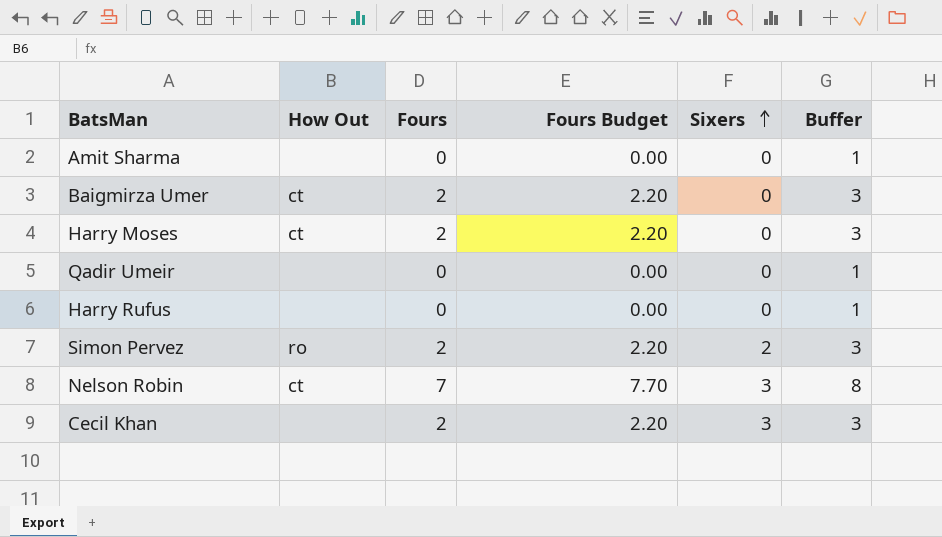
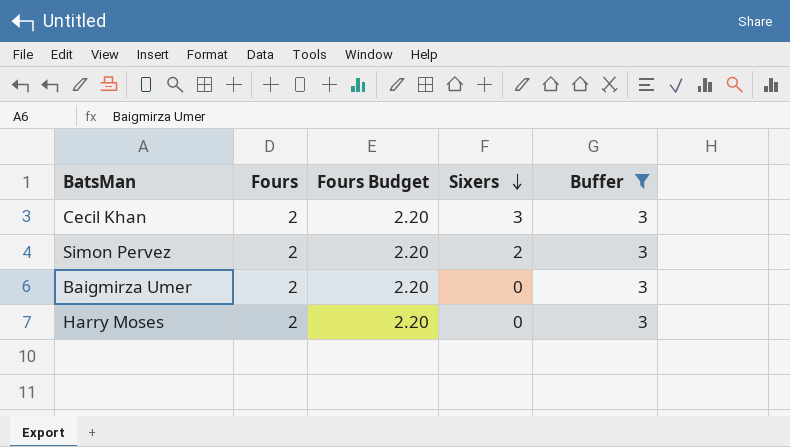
filter: none -> Buffer = 3
row order: Sixers ascending -> Sixers descending
column How Out | position: 2 -> none

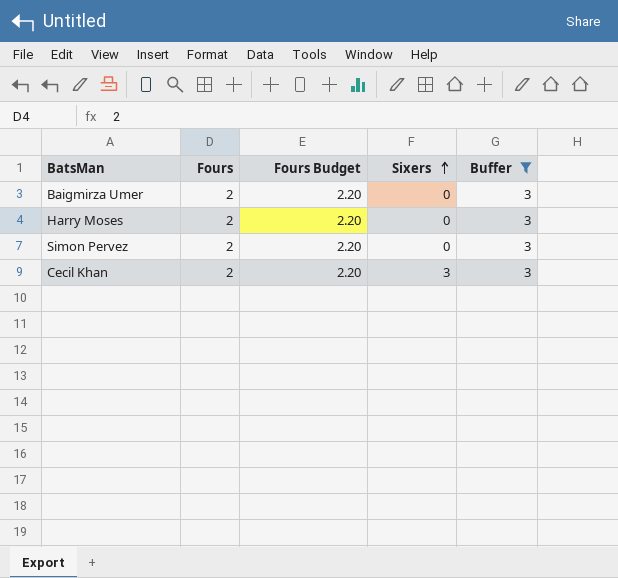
row order: Sixers descending -> Sixers ascending
Simon Pervez | Sixers: 2 -> 0

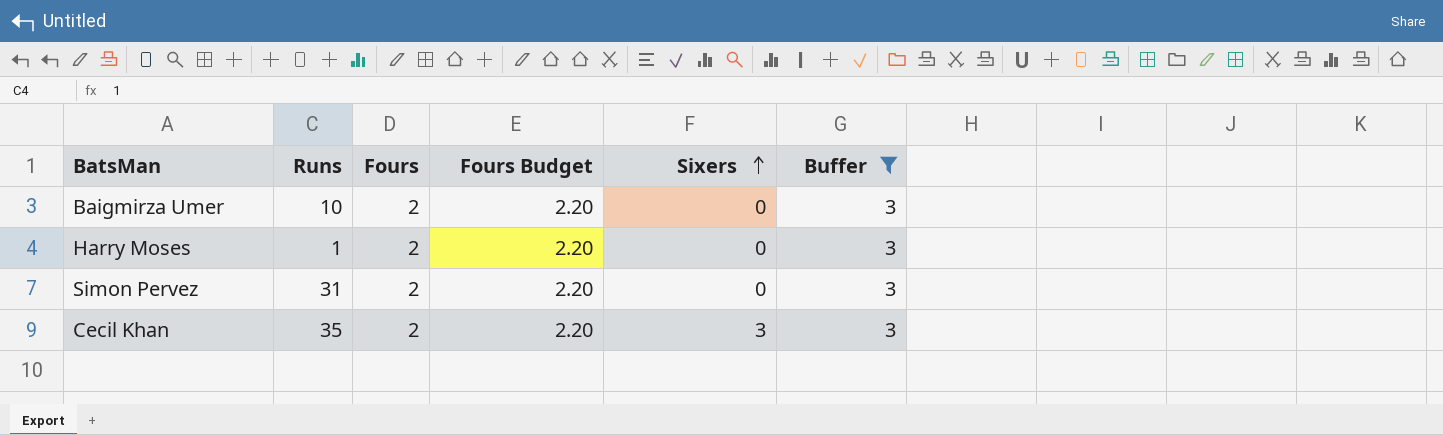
column Runs | position: none -> 2

